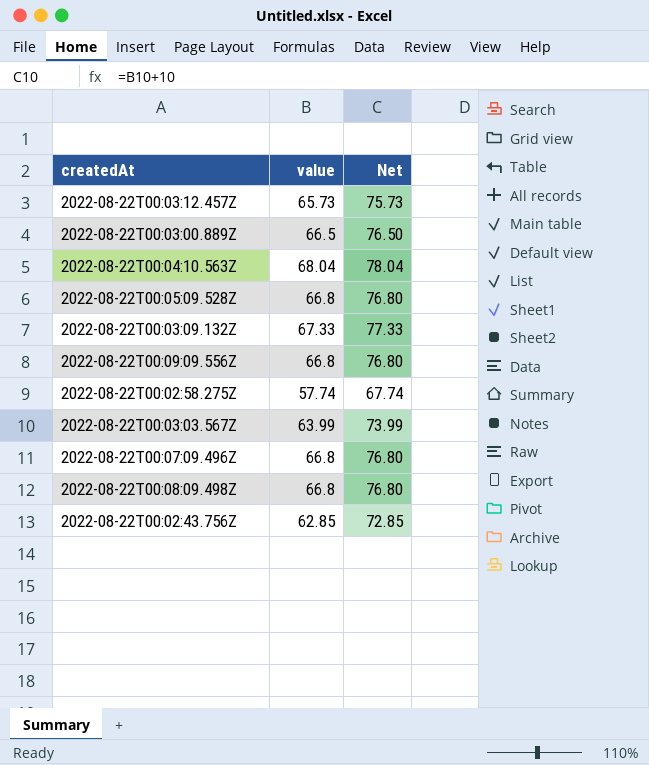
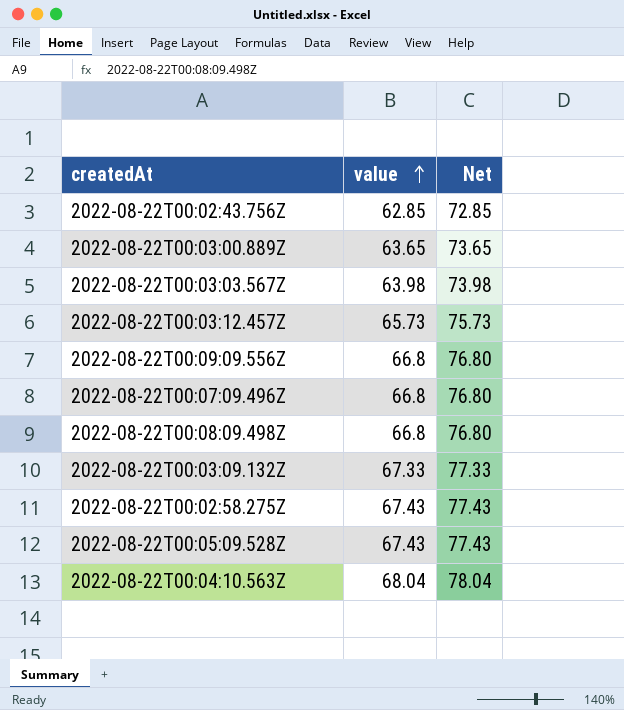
row order: none -> value ascending
2022-08-22T00:03:00.889Z | value: 66.5 -> 63.65
2022-08-22T00:03:00.889Z | Net: 76.50 -> 73.65
2022-08-22T00:03:03.567Z | value: 63.99 -> 63.98
2022-08-22T00:03:03.567Z | Net: 73.99 -> 73.98
2022-08-22T00:02:58.275Z | value: 57.74 -> 67.43
2022-08-22T00:02:58.275Z | Net: 67.74 -> 77.43
2022-08-22T00:05:09.528Z | value: 66.8 -> 67.43
2022-08-22T00:05:09.528Z | Net: 76.80 -> 77.43

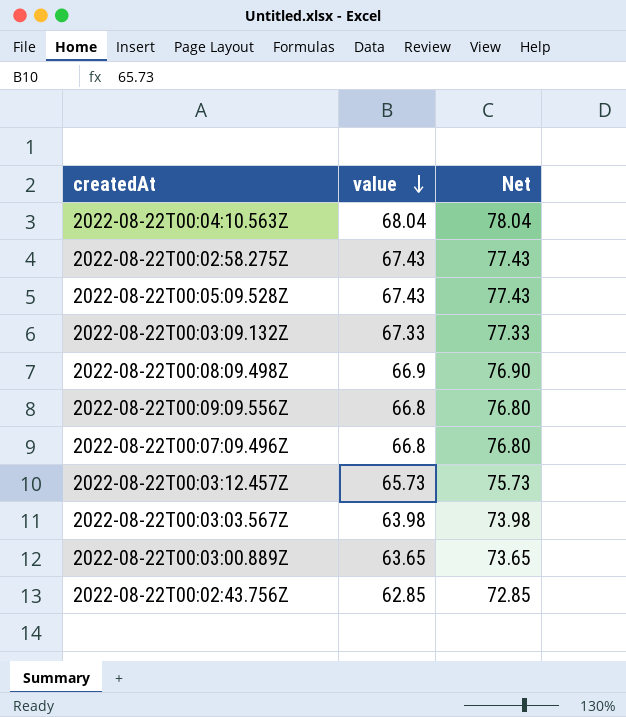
row order: value ascending -> value descending
2022-08-22T00:08:09.498Z | value: 66.8 -> 66.9
2022-08-22T00:08:09.498Z | Net: 76.80 -> 76.90

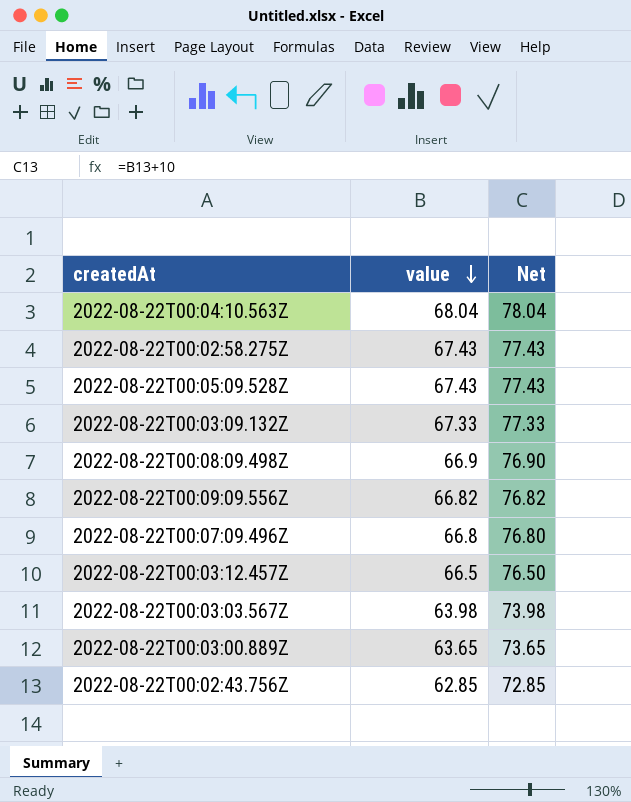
2022-08-22T00:09:09.556Z | value: 66.8 -> 66.82
2022-08-22T00:09:09.556Z | Net: 76.80 -> 76.82
2022-08-22T00:03:12.457Z | value: 65.73 -> 66.5
2022-08-22T00:03:12.457Z | Net: 75.73 -> 76.50

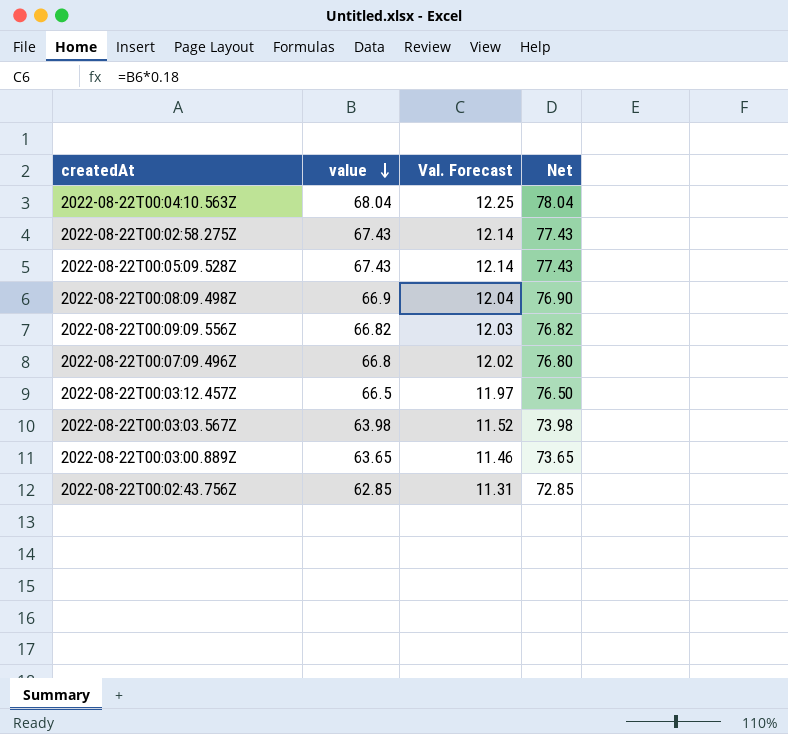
column Val. Forecast | formula: none -> [value] * 0.18
row 2022-08-22T00:03:09.132Z: 67.33 | 77.33 -> none

